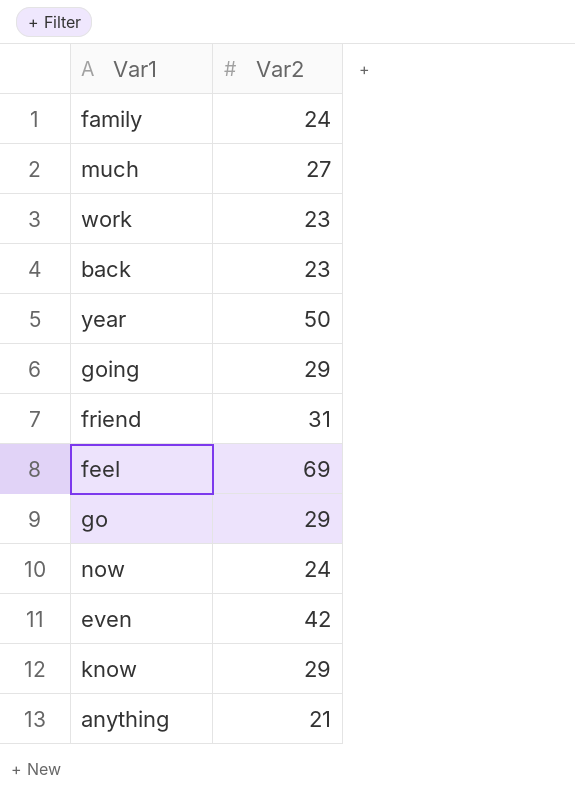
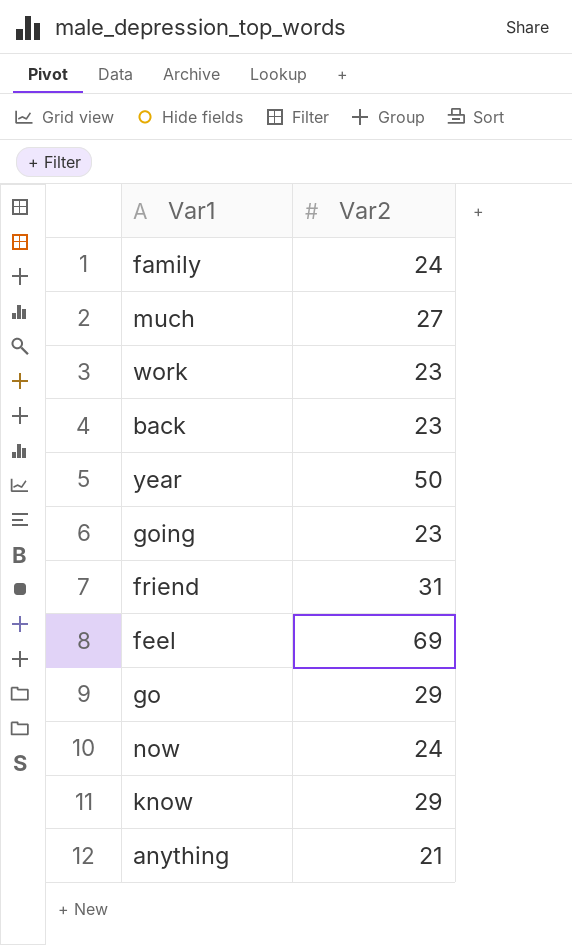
row even: 42 -> none
going | Var2: 29 -> 23

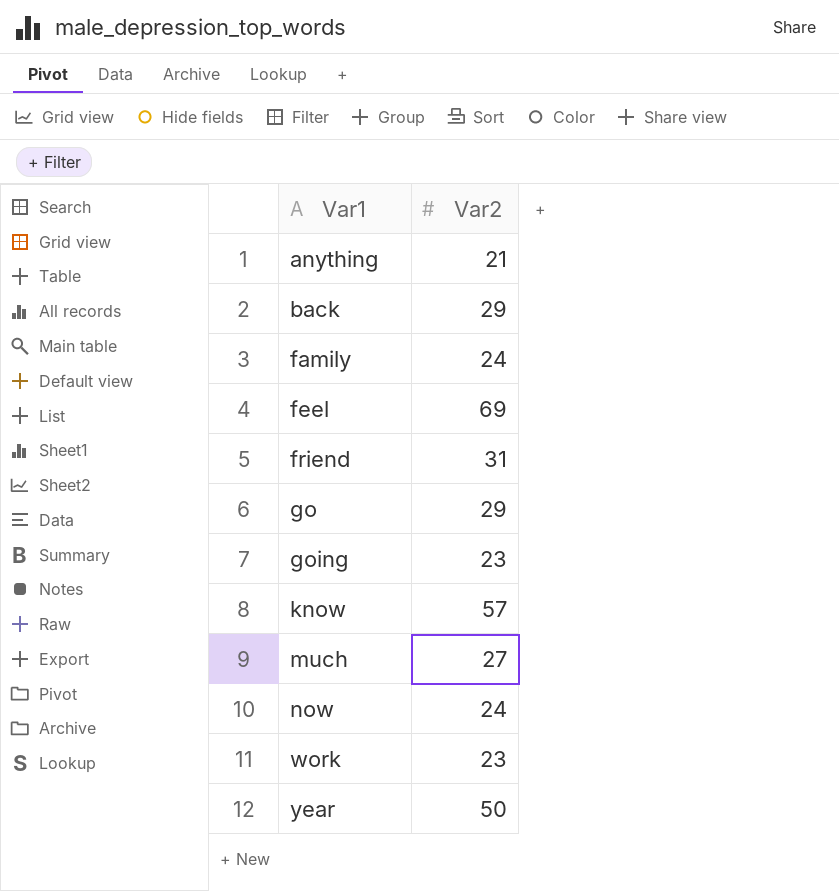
row order: none -> Var1 ascending
back | Var2: 23 -> 29
know | Var2: 29 -> 57

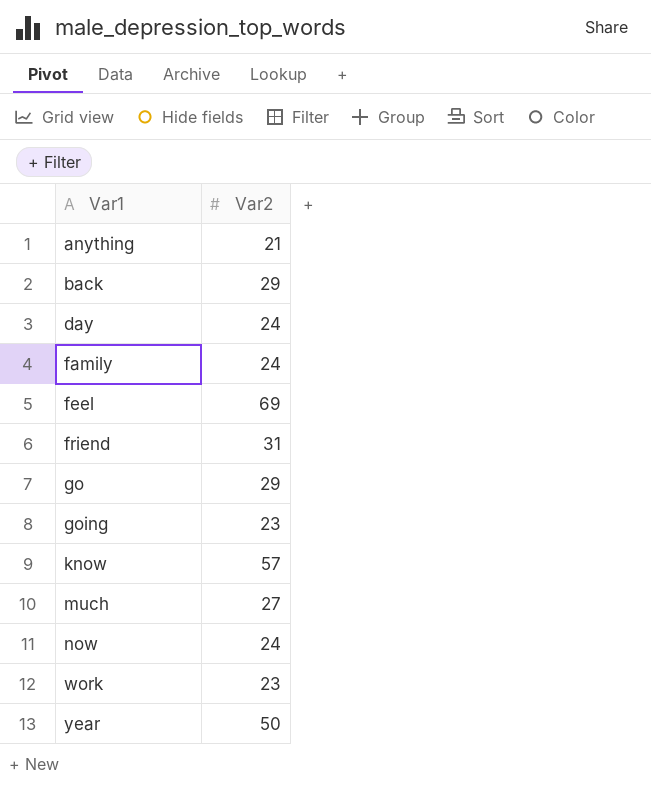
row day: none -> 24

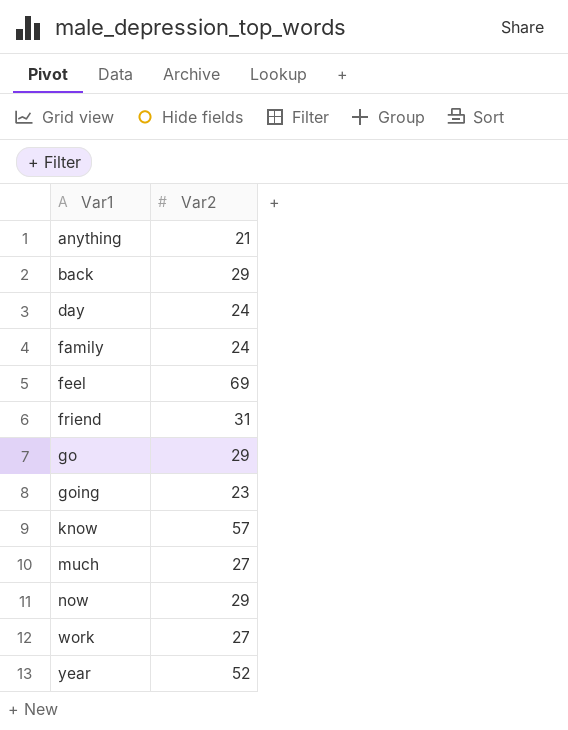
now | Var2: 24 -> 29
work | Var2: 23 -> 27
year | Var2: 50 -> 52

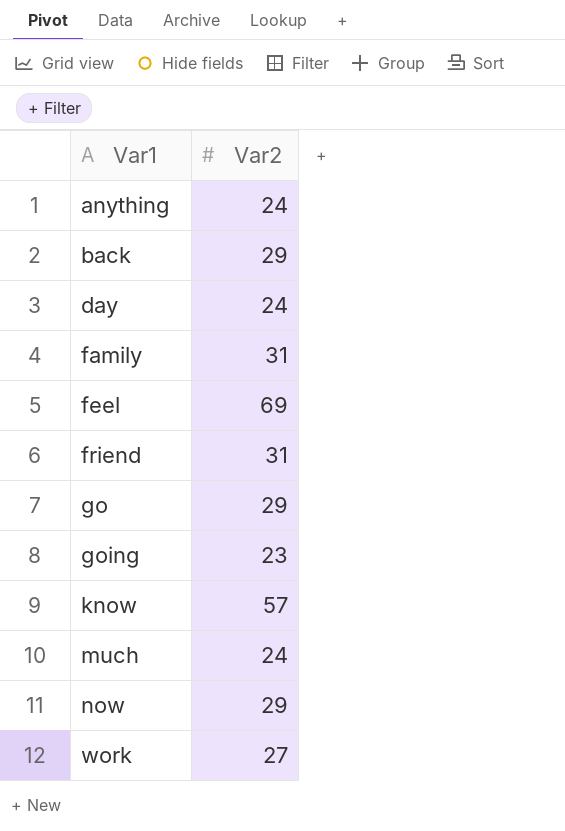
row year: 52 -> none
anything | Var2: 21 -> 24
family | Var2: 24 -> 31
much | Var2: 27 -> 24

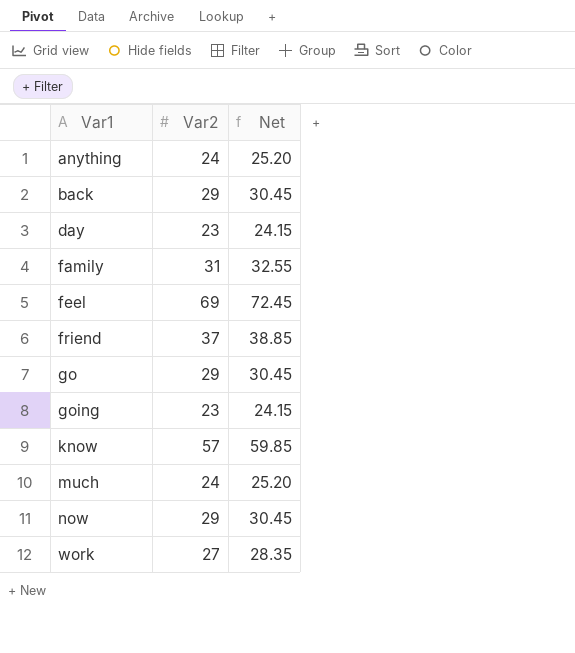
column Net | formula: none -> [Var2] * 1.05
day | Var2: 24 -> 23
friend | Var2: 31 -> 37

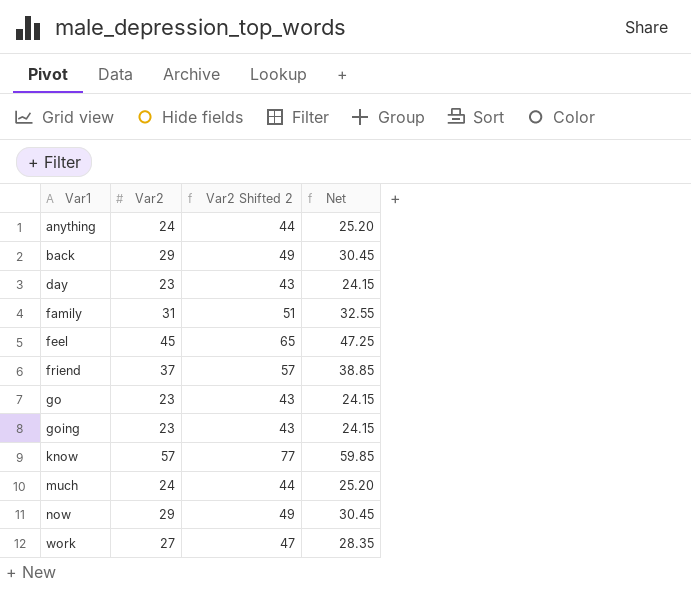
column Var2 Shifted 2 | formula: none -> [Var2] + 20
feel | Var2: 69 -> 45
feel | Net: 72.45 -> 47.25
go | Var2: 29 -> 23
go | Net: 30.45 -> 24.15

